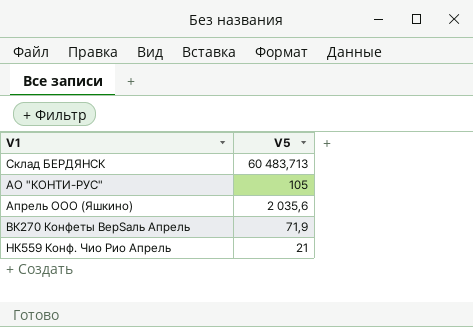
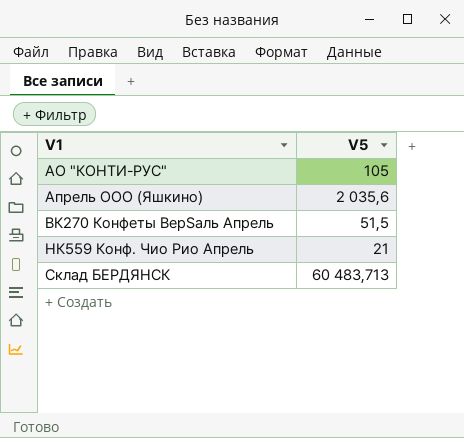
row order: none -> V1 ascending
ВК270 Конфеты ВерSаль Апрель | V5: 71,9 -> 51,5

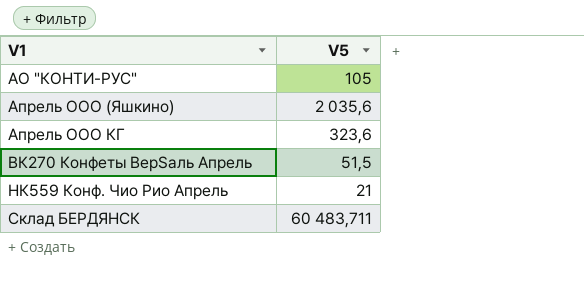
row Апрель ООО КГ: none -> 323,6
Склад БЕРДЯНСК | V5: 60 483,713 -> 60 483,711

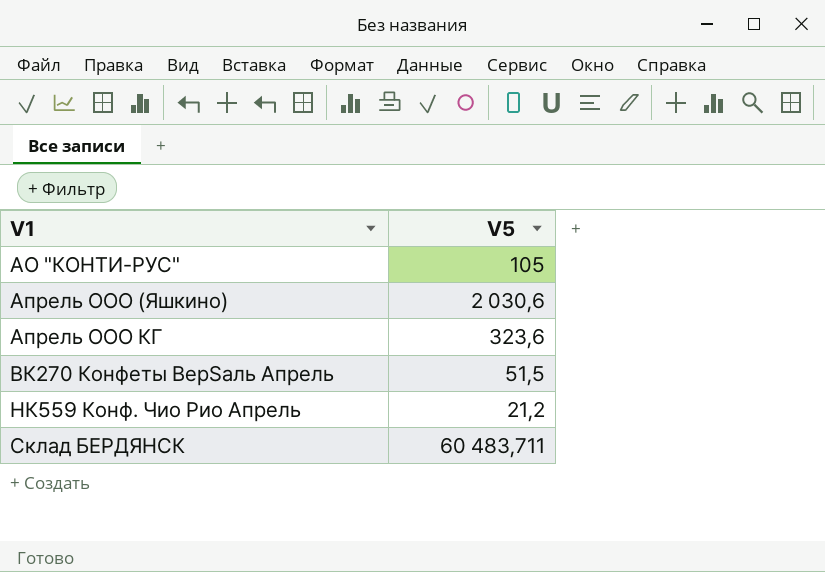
Апрель ООО (Яшкино) | V5: 2 035,6 -> 2 030,6
НК559 Конф. Чио Рио Апрель | V5: 21 -> 21,2

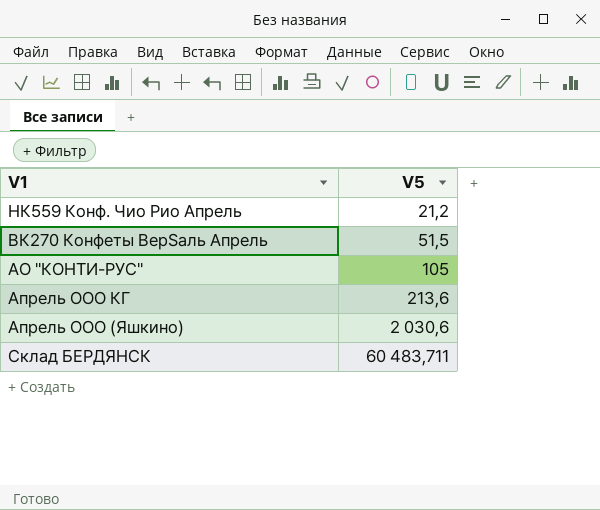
row order: V1 ascending -> V5 ascending
Апрель ООО КГ | V5: 323,6 -> 213,6

